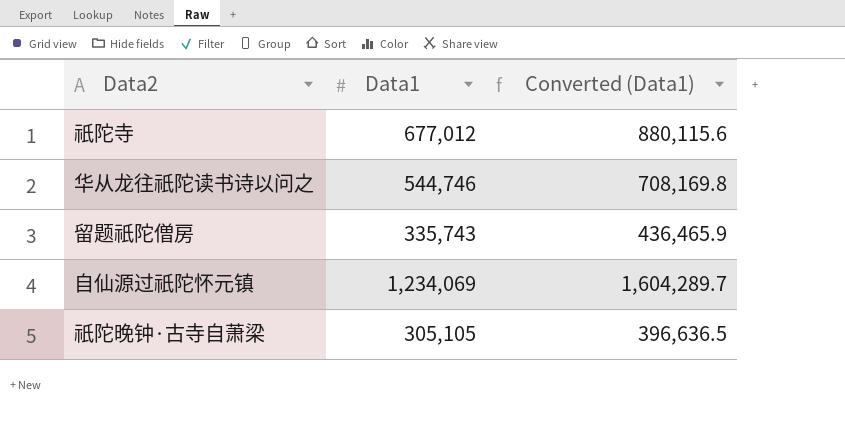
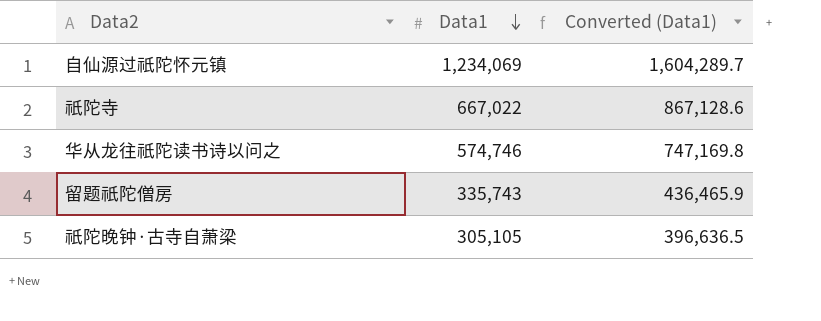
row order: none -> Data1 descending
祇陀寺 | Data1: 677,012 -> 667,022
祇陀寺 | Converted (Data1): 880,115.6 -> 867,128.6
华从龙往祇陀读书诗以问之 | Data1: 544,746 -> 574,746
华从龙往祇陀读书诗以问之 | Converted (Data1): 708,169.8 -> 747,169.8

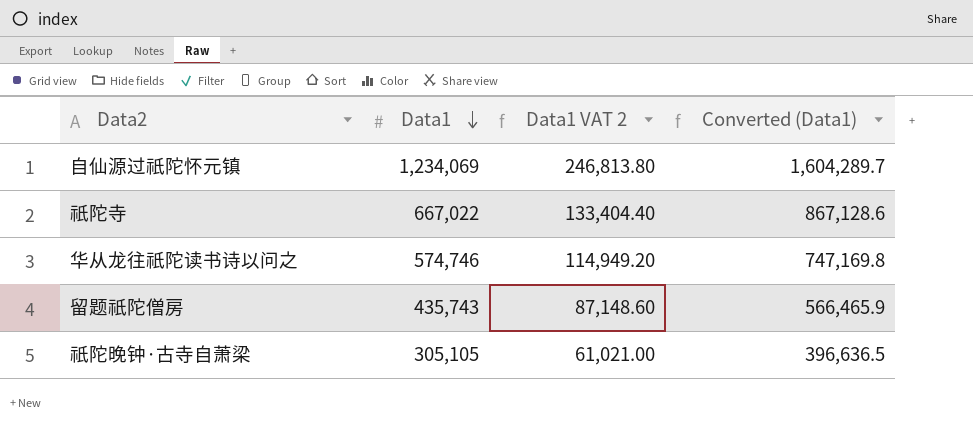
column Data1 VAT 2 | formula: none -> [Data1] * 0.2
留题祇陀僧房 | Data1: 335,743 -> 435,743
留题祇陀僧房 | Converted (Data1): 436,465.9 -> 566,465.9

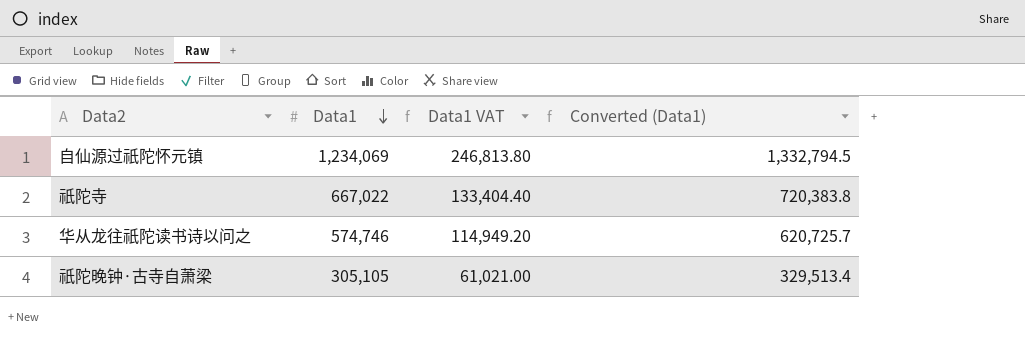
column name: Data1 VAT 2 -> Data1 VAT
column Converted (Data1) | formula: [Data1] * 1.3 -> [Data1] * 1.08
row 留题祇陀僧房: 435,743 | 87,148.60 | 566,465.9 -> none

